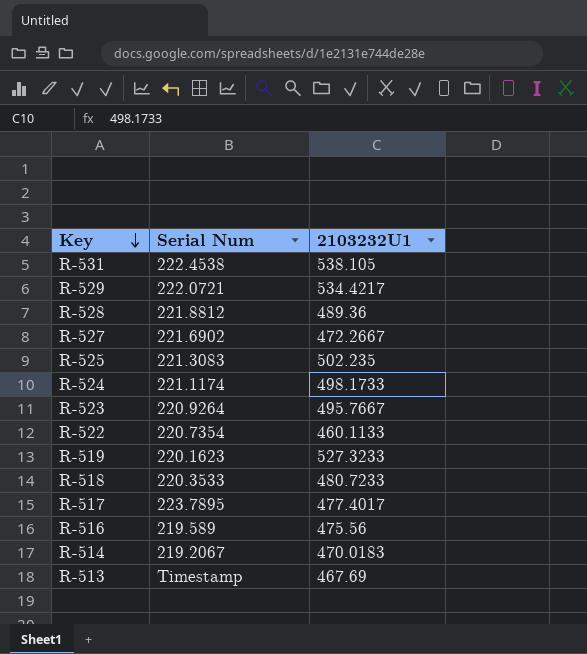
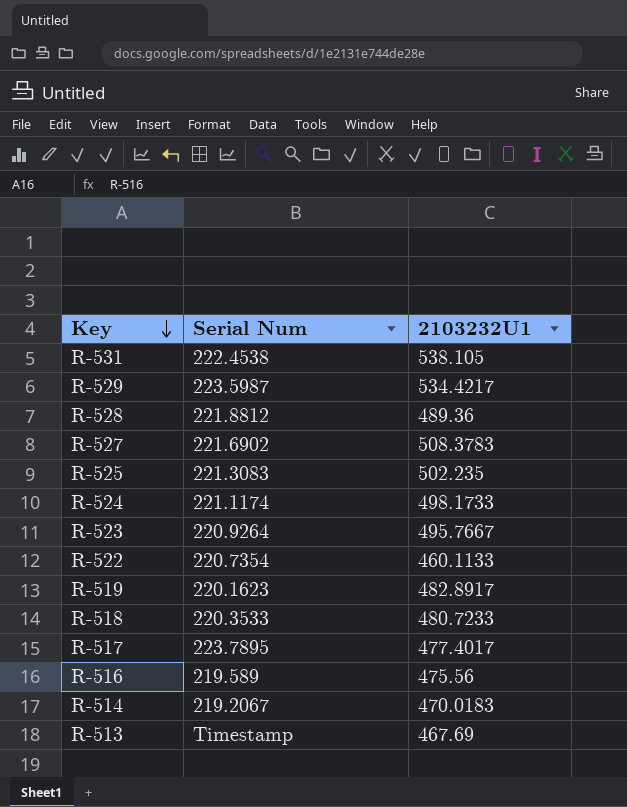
R-529 | Serial Num: 222.0721 -> 223.5987
R-527 | 2103232U1: 472.2667 -> 508.3783
R-519 | 2103232U1: 527.3233 -> 482.8917

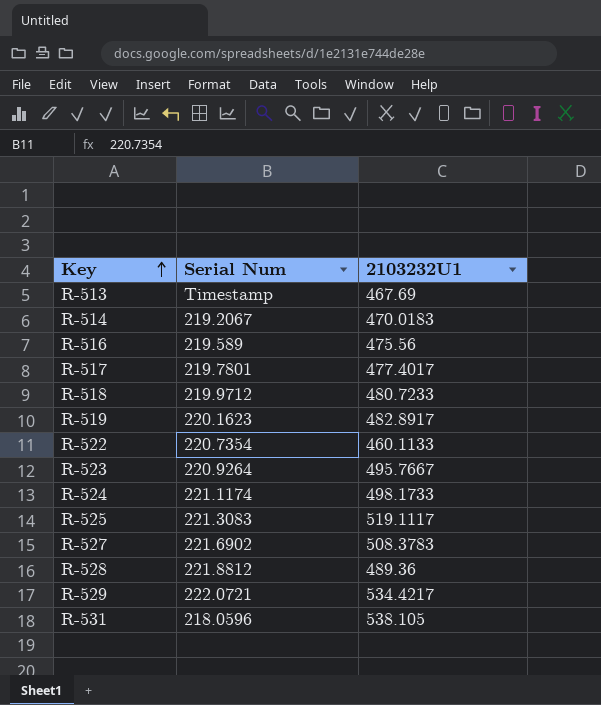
row order: Key descending -> Key ascending
R-517 | Serial Num: 223.7895 -> 219.7801
R-518 | Serial Num: 220.3533 -> 219.9712
R-525 | 2103232U1: 502.235 -> 519.1117
R-529 | Serial Num: 223.5987 -> 222.0721
R-531 | Serial Num: 222.4538 -> 218.0596

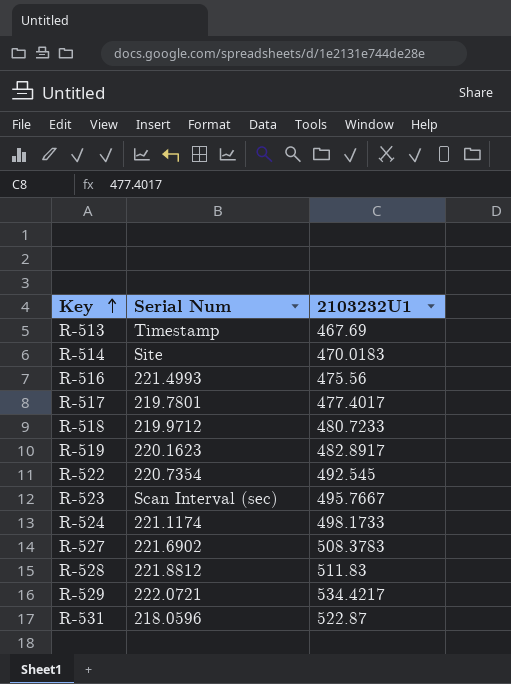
row R-525: 221.3083 | 519.1117 -> none
R-514 | Serial Num: 219.2067 -> Site
R-516 | Serial Num: 219.589 -> 221.4993
R-522 | 2103232U1: 460.1133 -> 492.545
R-523 | Serial Num: 220.9264 -> Scan Interval (sec)
R-528 | 2103232U1: 489.36 -> 511.83
R-531 | 2103232U1: 538.105 -> 522.87

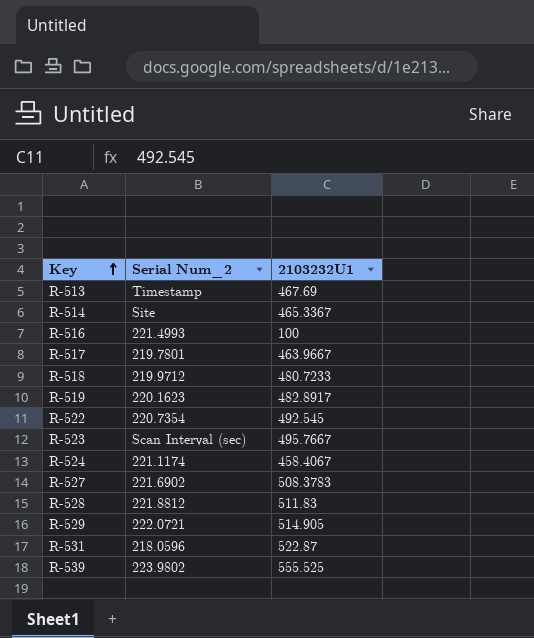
column name: Serial Num -> Serial Num_2
R-514 | 2103232U1: 470.0183 -> 465.3367
R-516 | 2103232U1: 475.56 -> 100
R-517 | 2103232U1: 477.4017 -> 463.9667
R-524 | 2103232U1: 498.1733 -> 458.4067
R-529 | 2103232U1: 534.4217 -> 514.905
row R-539: none -> 223.9802 | 555.525

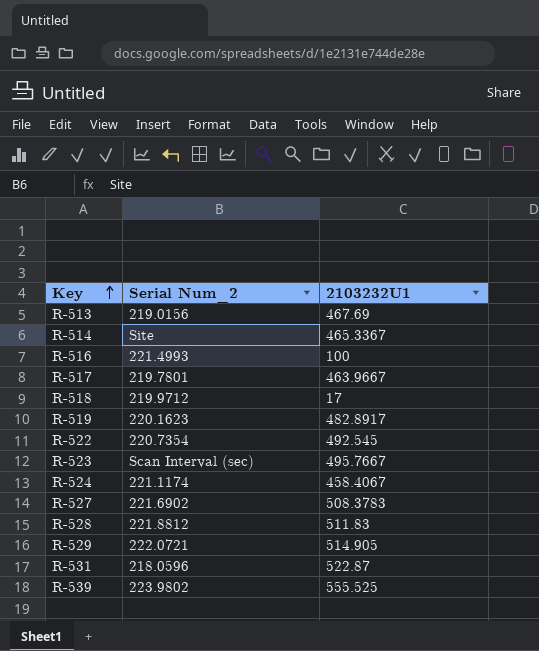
R-513 | Serial Num_2: Timestamp -> 219.0156
R-518 | 2103232U1: 480.7233 -> 17

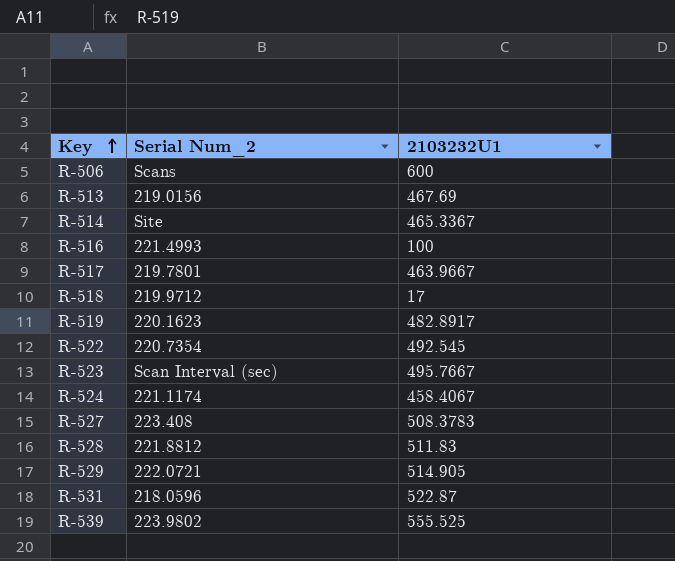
row R-506: none -> Scans | 600
R-527 | Serial Num_2: 221.6902 -> 223.408

